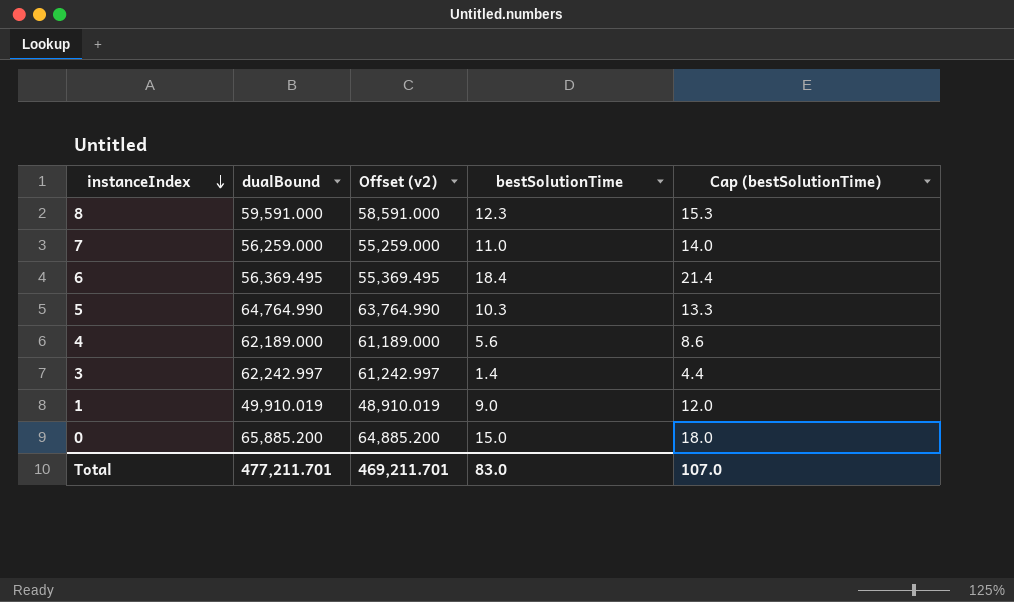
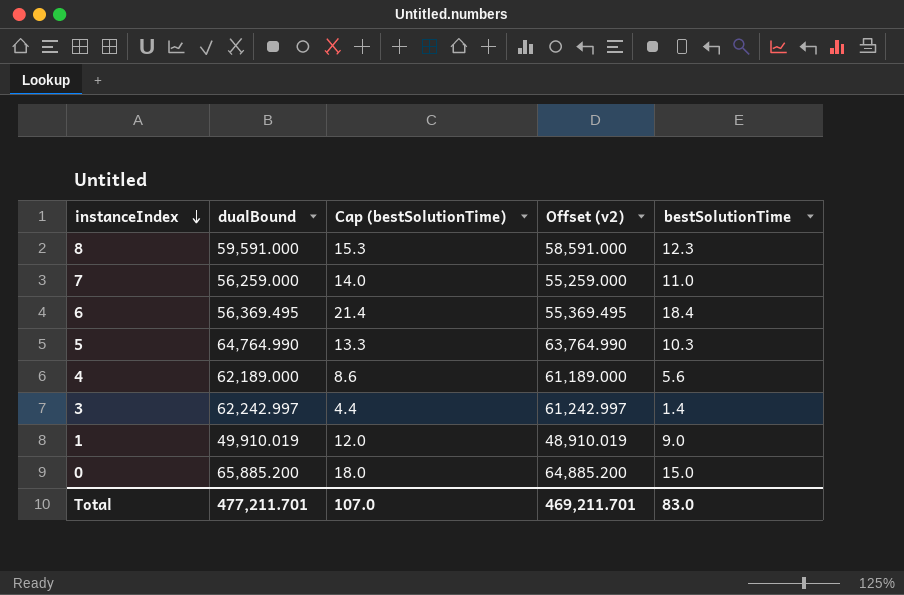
column Cap (bestSolutionTime) | position: 5 -> 3

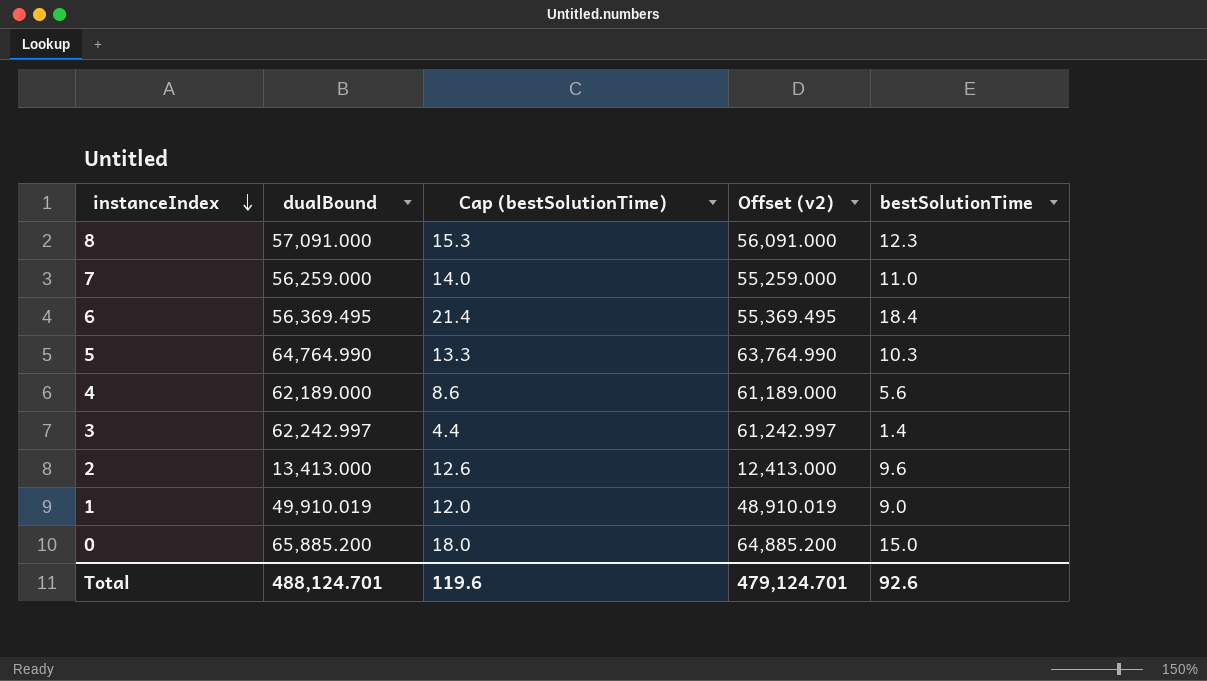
8 | dualBound: 59,591.000 -> 57,091.000
8 | Offset (v2): 58,591.000 -> 56,091.000
row 2: none -> 13,413.000 | 12.6 | 12,413.000 | 9.6
Total | dualBound: 477,211.701 -> 488,124.701
Total | Cap (bestSolutionTime): 107.0 -> 119.6
Total | Offset (v2): 469,211.701 -> 479,124.701
Total | bestSolutionTime: 83.0 -> 92.6

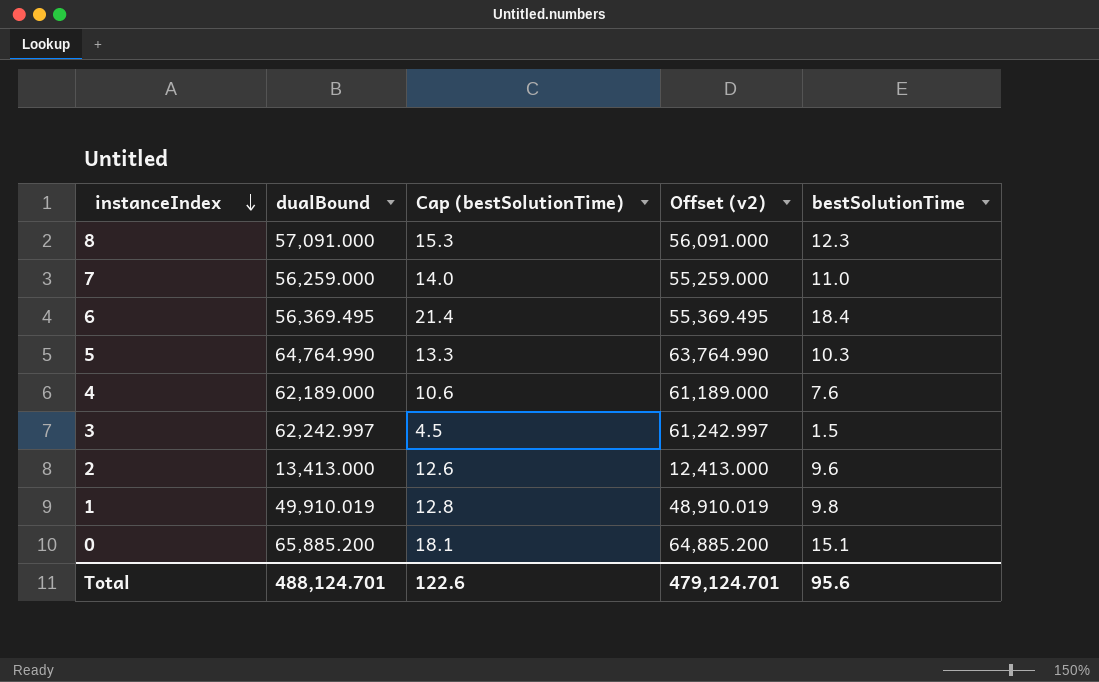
4 | Cap (bestSolutionTime): 8.6 -> 10.6
4 | bestSolutionTime: 5.6 -> 7.6
3 | Cap (bestSolutionTime): 4.4 -> 4.5
3 | bestSolutionTime: 1.4 -> 1.5
1 | Cap (bestSolutionTime): 12.0 -> 12.8
1 | bestSolutionTime: 9.0 -> 9.8
0 | Cap (bestSolutionTime): 18.0 -> 18.1
0 | bestSolutionTime: 15.0 -> 15.1
Total | Cap (bestSolutionTime): 119.6 -> 122.6
Total | bestSolutionTime: 92.6 -> 95.6

